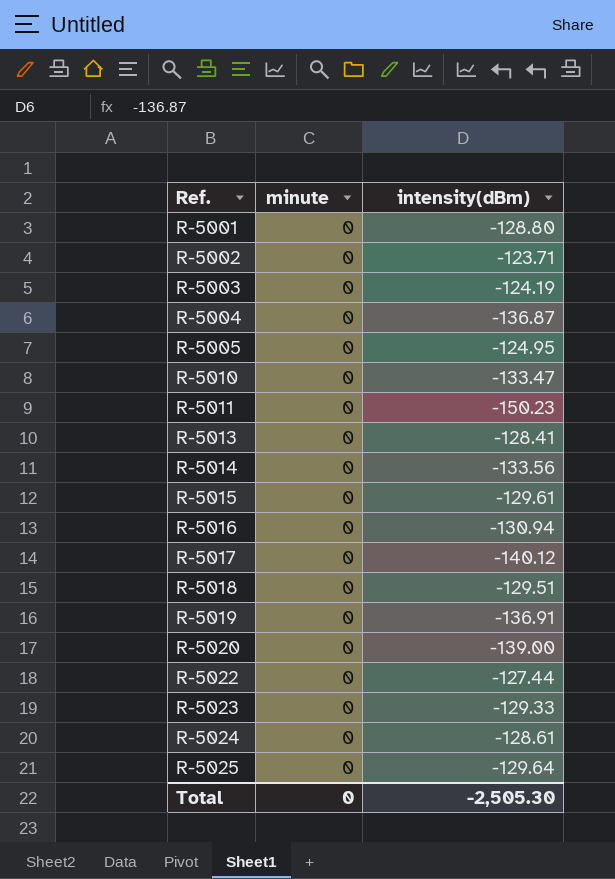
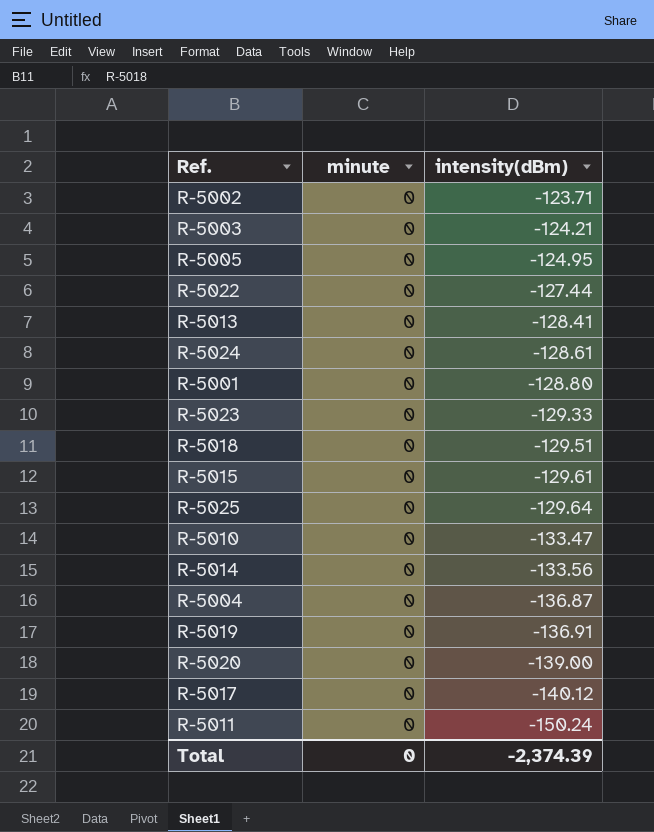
row order: Ref. ascending -> intensity(dBm) descending
row R-5016: 0 | -130.94 -> none
R-5003 | intensity(dBm): -124.19 -> -124.21
R-5011 | intensity(dBm): -150.23 -> -150.24
Total | intensity(dBm): -2,505.30 -> -2,374.39

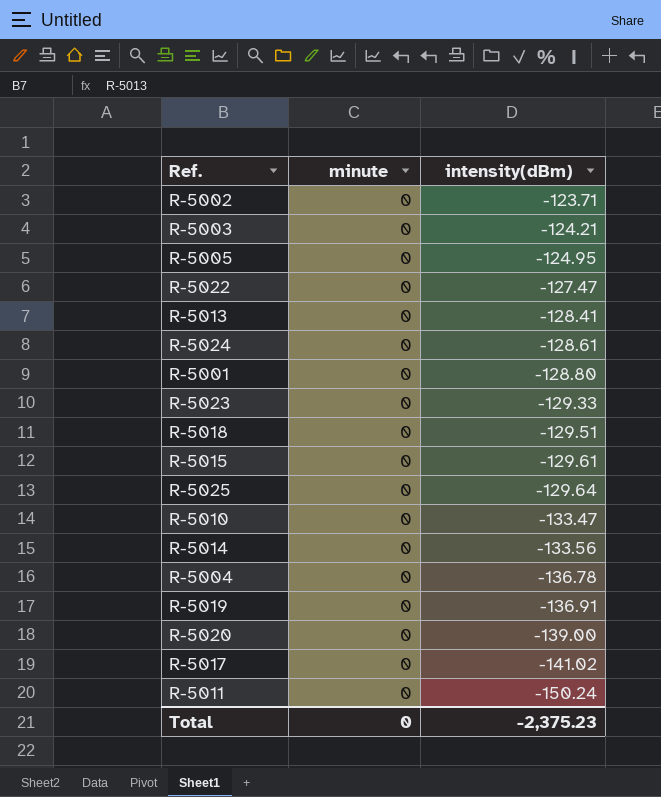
R-5022 | intensity(dBm): -127.44 -> -127.47
R-5004 | intensity(dBm): -136.87 -> -136.78
R-5017 | intensity(dBm): -140.12 -> -141.02
Total | intensity(dBm): -2,374.39 -> -2,375.23

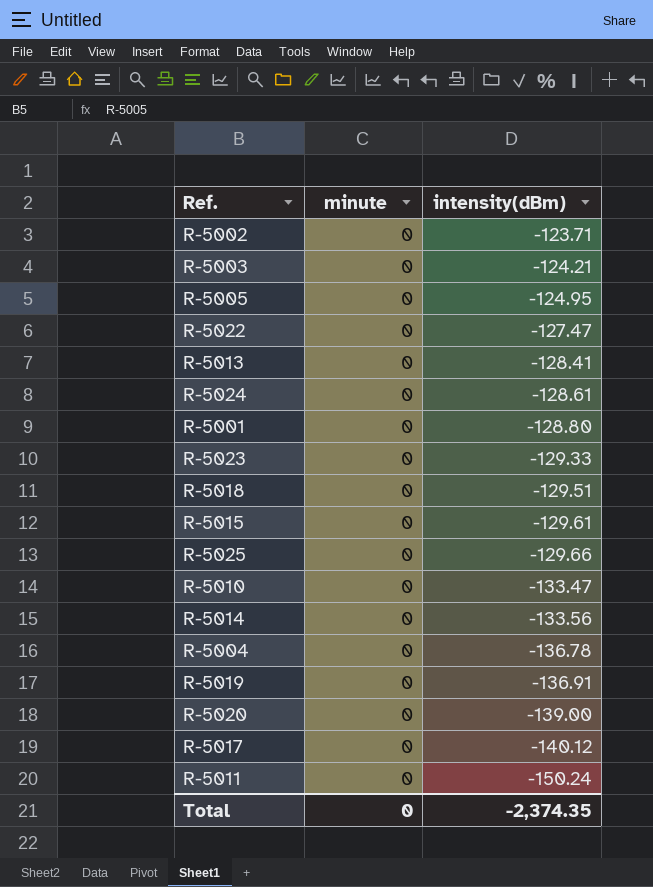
R-5025 | intensity(dBm): -129.64 -> -129.66
R-5017 | intensity(dBm): -141.02 -> -140.12
Total | intensity(dBm): -2,375.23 -> -2,374.35

